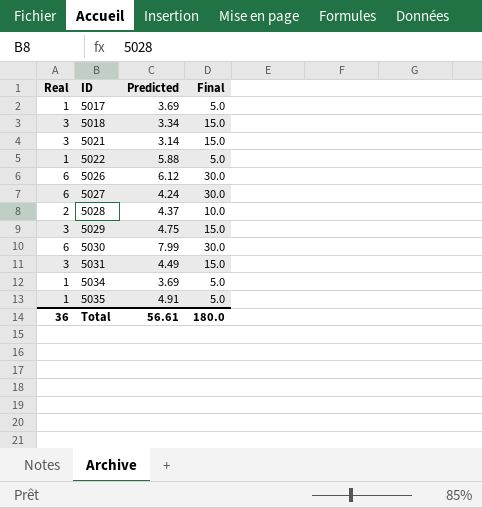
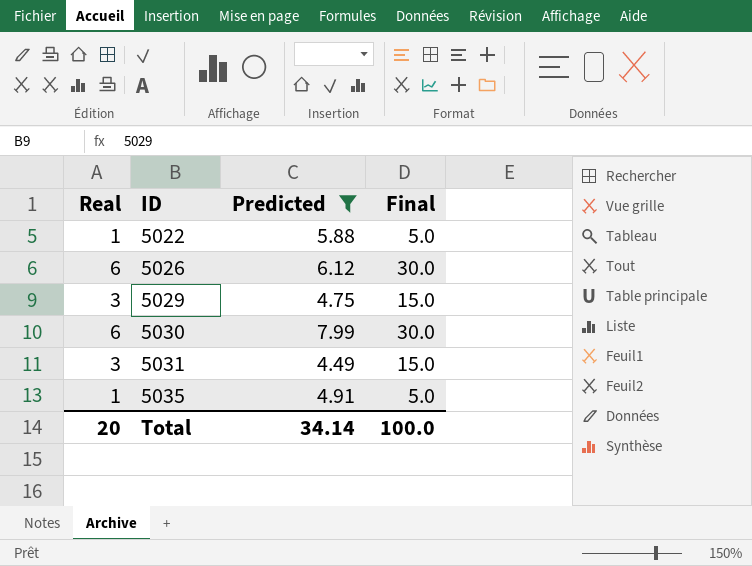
filter: none -> Predicted >= 4.49
Total | Real: 36 -> 20
Total | Predicted: 56.61 -> 34.14
Total | Final: 180.0 -> 100.0

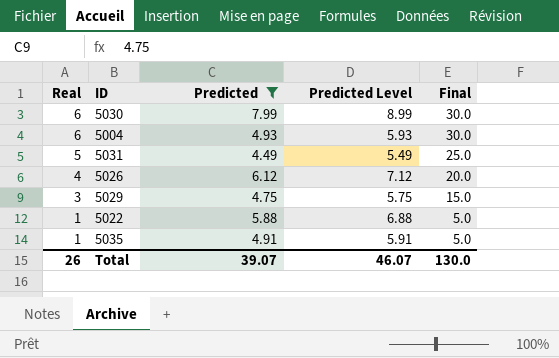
row order: ID ascending -> Real descending
column Predicted Level | formula: none -> [Predicted] + 1
row 5004: none -> 6 | 4.93 | 5.93 | 30.0
5031 | Real: 3 -> 5
5031 | Final: 15.0 -> 25.0
5026 | Real: 6 -> 4
5026 | Final: 30.0 -> 20.0
Total | Real: 20 -> 26
Total | Predicted: 34.14 -> 39.07
Total | Final: 100.0 -> 130.0

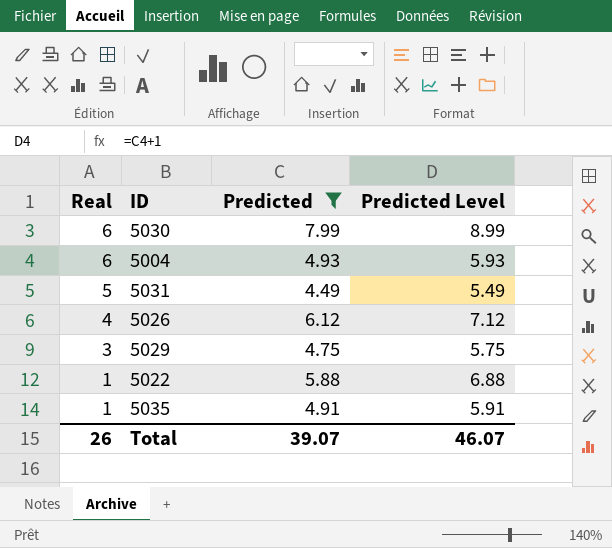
column Final | formula: [Real] * 5 -> none

